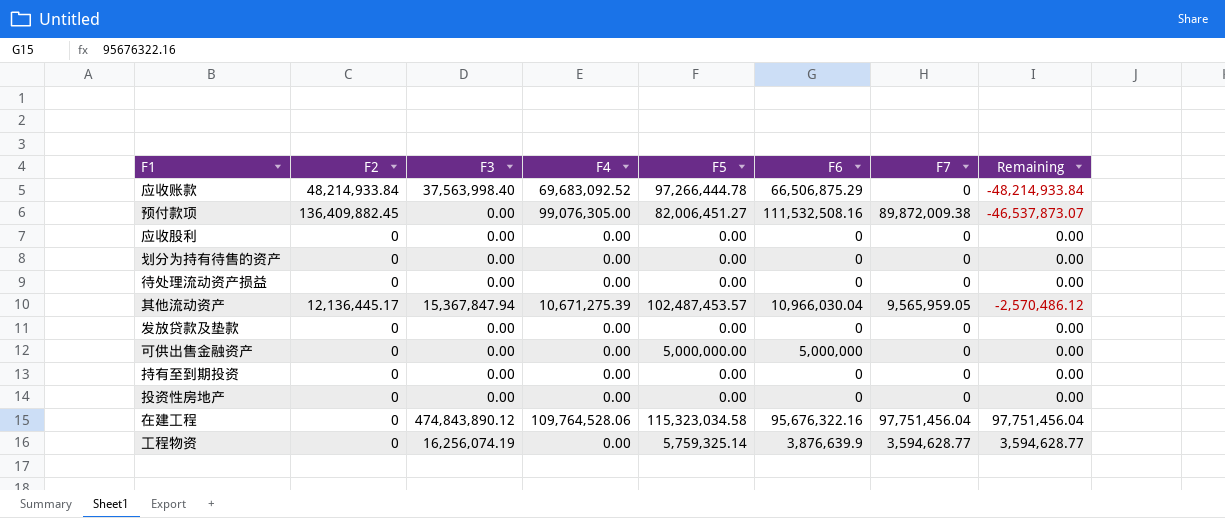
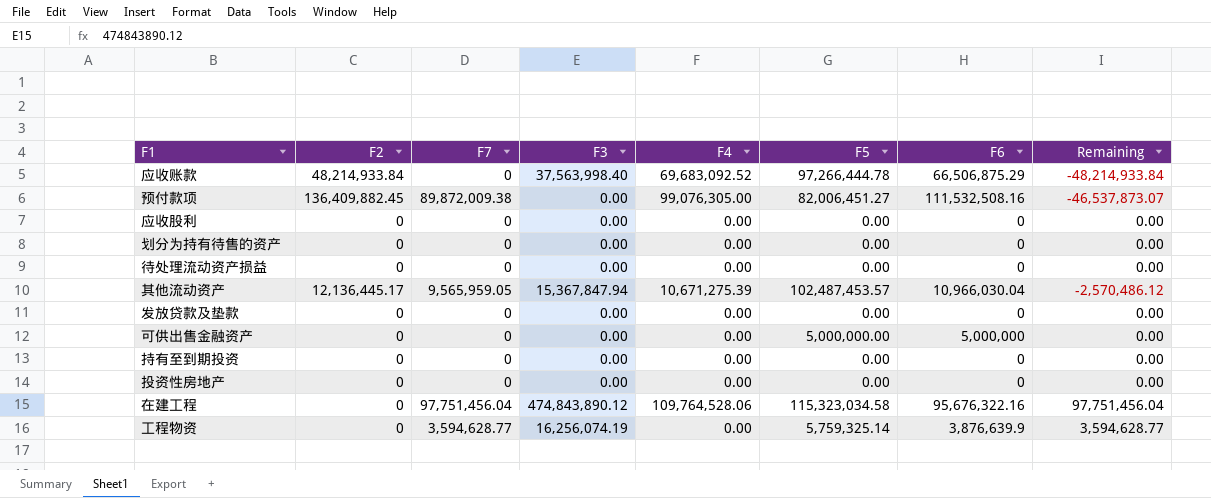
column F7 | position: 7 -> 3

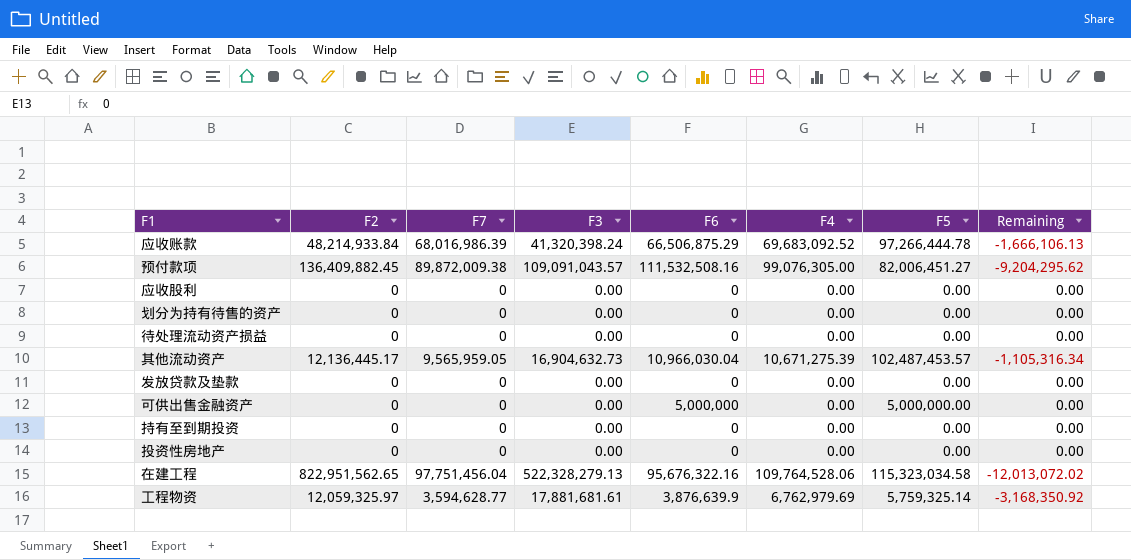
column F6 | position: 7 -> 5
column Remaining | formula: [F7] - [F2] -> [F7] - [F4]
应收账款 | F7: 0 -> 68,016,986.39
应收账款 | F3: 37,563,998.40 -> 41,320,398.24
预付款项 | F3: 0.00 -> 109,091,043.57
其他流动资产 | F3: 15,367,847.94 -> 16,904,632.73
在建工程 | F2: 0 -> 822,951,562.65
在建工程 | F3: 474,843,890.12 -> 522,328,279.13
工程物资 | F2: 0 -> 12,059,325.97
工程物资 | F3: 16,256,074.19 -> 17,881,681.61
工程物资 | F4: 0.00 -> 6,762,979.69

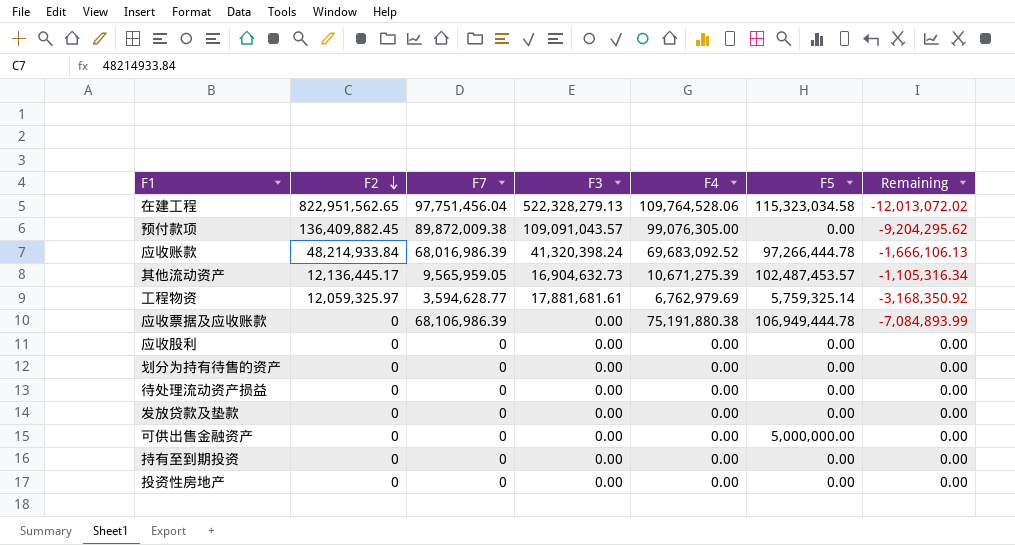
row order: none -> F2 descending
column F6 | position: 5 -> none
预付款项 | F5: 82,006,451.27 -> 0.00
row 应收票据及应收账款: none -> 0 | 68,106,986.39 | 0.00 | 75,191,880.38 | 106,949,444.78 | -7,084,893.99

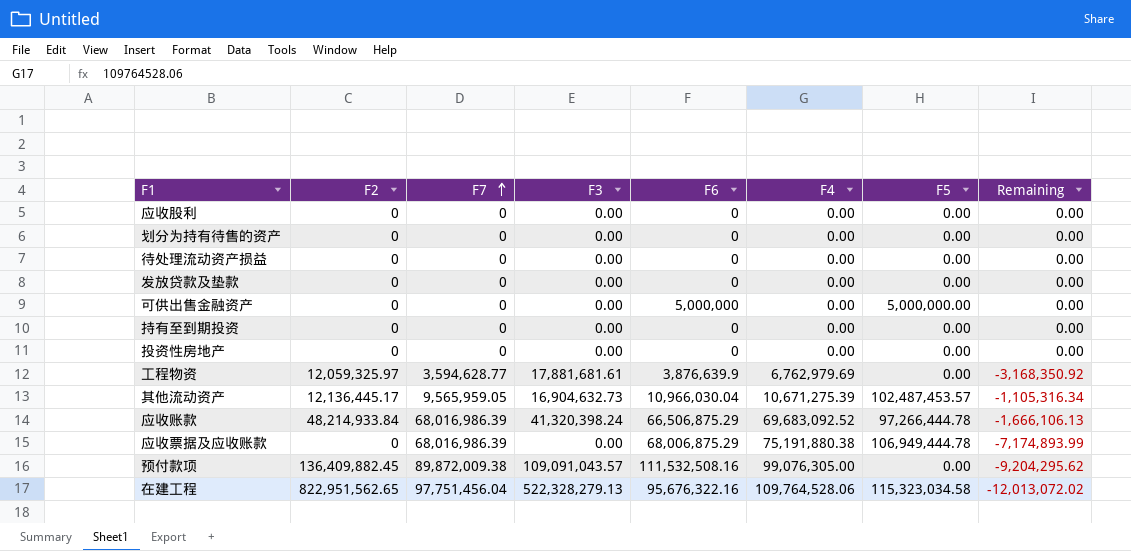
row order: F2 descending -> F7 ascending
column F6 | position: none -> 5
工程物资 | F5: 5,759,325.14 -> 0.00
应收票据及应收账款 | F7: 68,106,986.39 -> 68,016,986.39
应收票据及应收账款 | Remaining: -7,084,893.99 -> -7,174,893.99

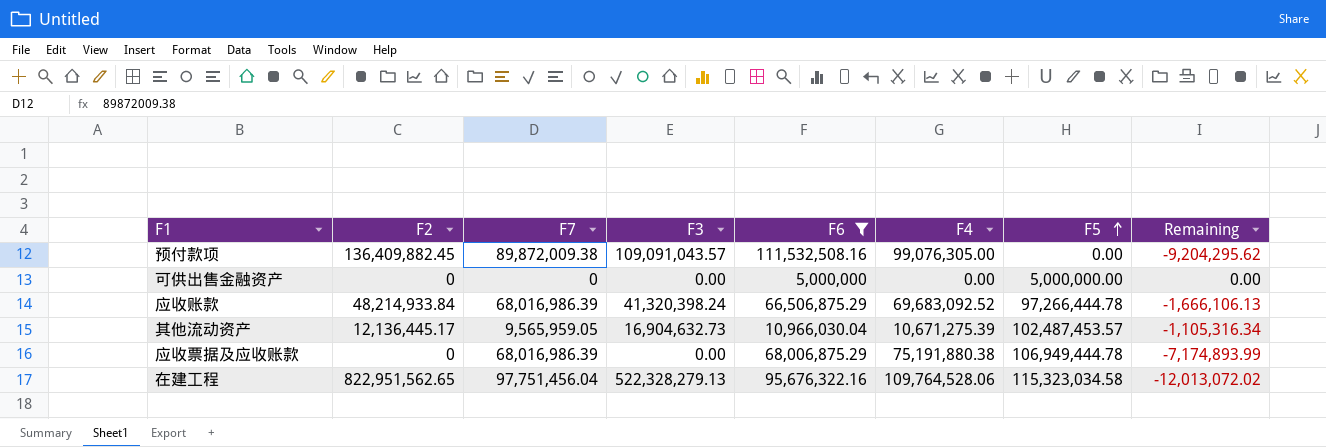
filter: none -> F6 >= 5,000,000
row order: F7 ascending -> F5 ascending

